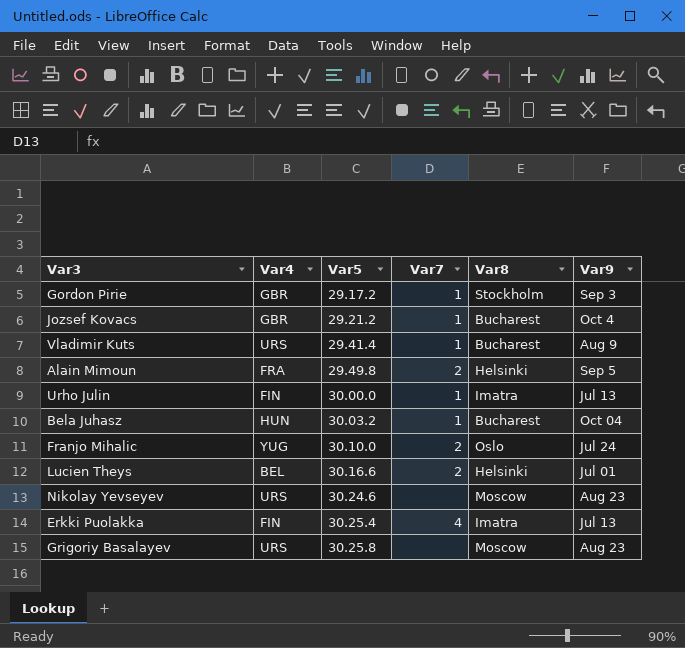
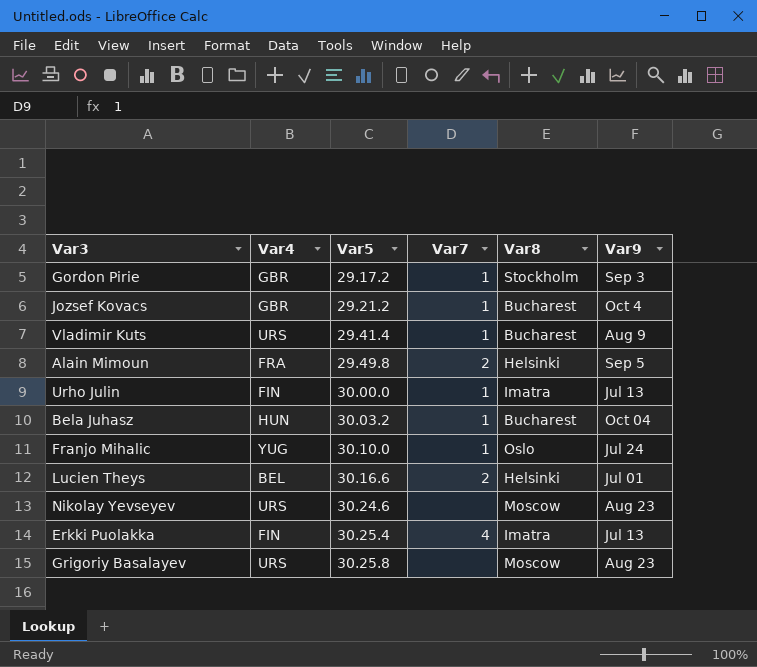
Franjo Mihalic | Var7: 2 -> 1

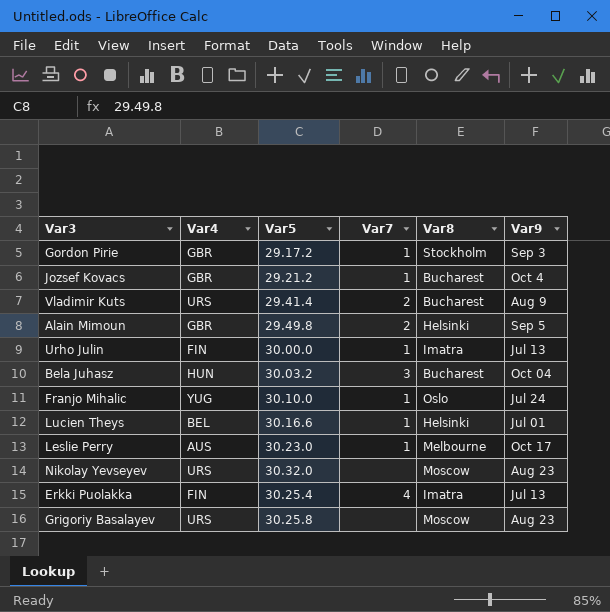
Vladimir Kuts | Var7: 1 -> 2
Alain Mimoun | Var4: FRA -> GBR
Bela Juhasz | Var7: 1 -> 3
Lucien Theys | Var7: 2 -> 1
row Leslie Perry: none -> AUS | 30.23.0 | 1 | Melbourne | Oct 17
Nikolay Yevseyev | Var5: 30.24.6 -> 30.32.0

